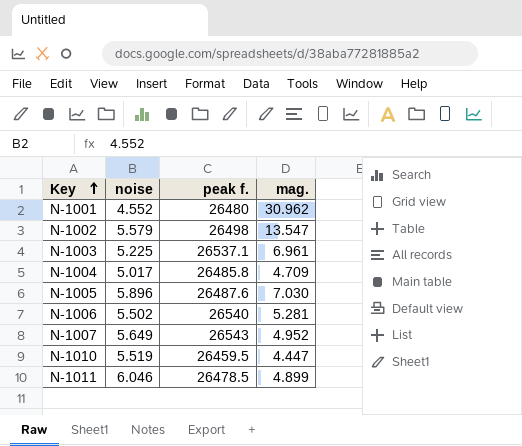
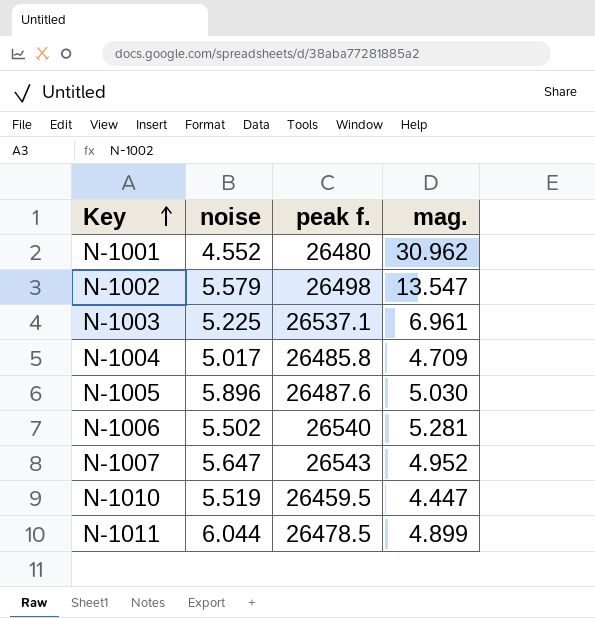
N-1005 | mag.: 7.030 -> 5.030
N-1007 | noise: 5.649 -> 5.647
N-1011 | noise: 6.046 -> 6.044

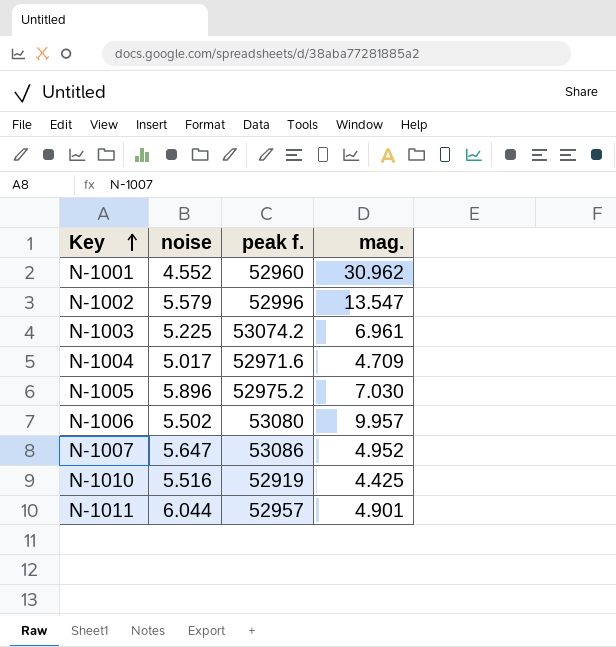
N-1001 | peak f.: 26480 -> 52960
N-1002 | peak f.: 26498 -> 52996
N-1003 | peak f.: 26537.1 -> 53074.2
N-1004 | peak f.: 26485.8 -> 52971.6
N-1005 | peak f.: 26487.6 -> 52975.2
N-1005 | mag.: 5.030 -> 7.030
N-1006 | peak f.: 26540 -> 53080
N-1006 | mag.: 5.281 -> 9.957
N-1007 | peak f.: 26543 -> 53086
N-1010 | noise: 5.519 -> 5.516
N-1010 | peak f.: 26459.5 -> 52919
N-1010 | mag.: 4.447 -> 4.425
N-1011 | peak f.: 26478.5 -> 52957
N-1011 | mag.: 4.899 -> 4.901

